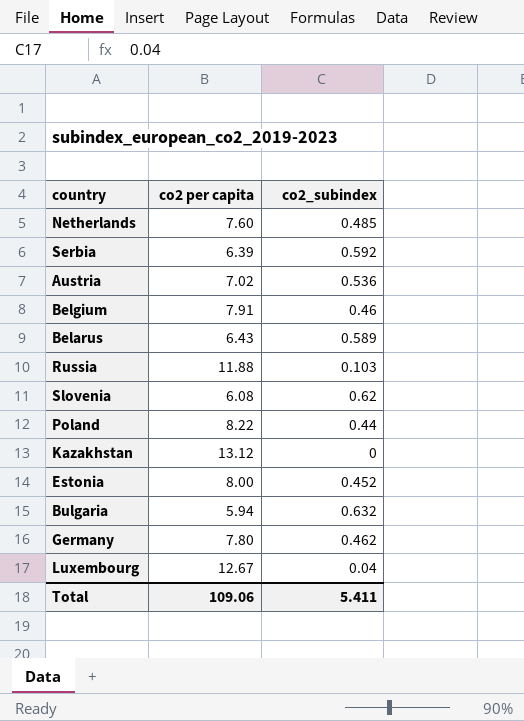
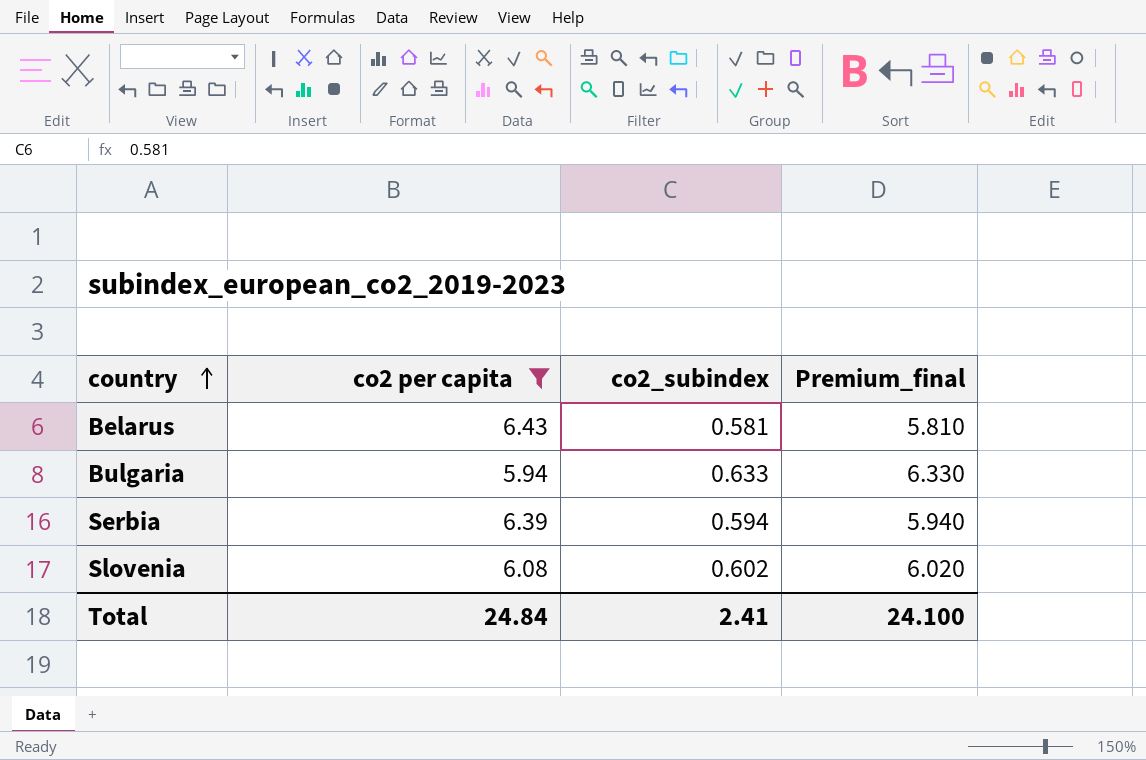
filter: none -> co2 per capita <= 6.43
row order: none -> country ascending
column Premium_final | formula: none -> [co2_subindex] * 10
Belarus | co2_subindex: 0.589 -> 0.581
Bulgaria | co2_subindex: 0.632 -> 0.633
Serbia | co2_subindex: 0.592 -> 0.594
Slovenia | co2_subindex: 0.62 -> 0.602
Total | co2 per capita: 109.06 -> 24.84
Total | co2_subindex: 5.411 -> 2.41

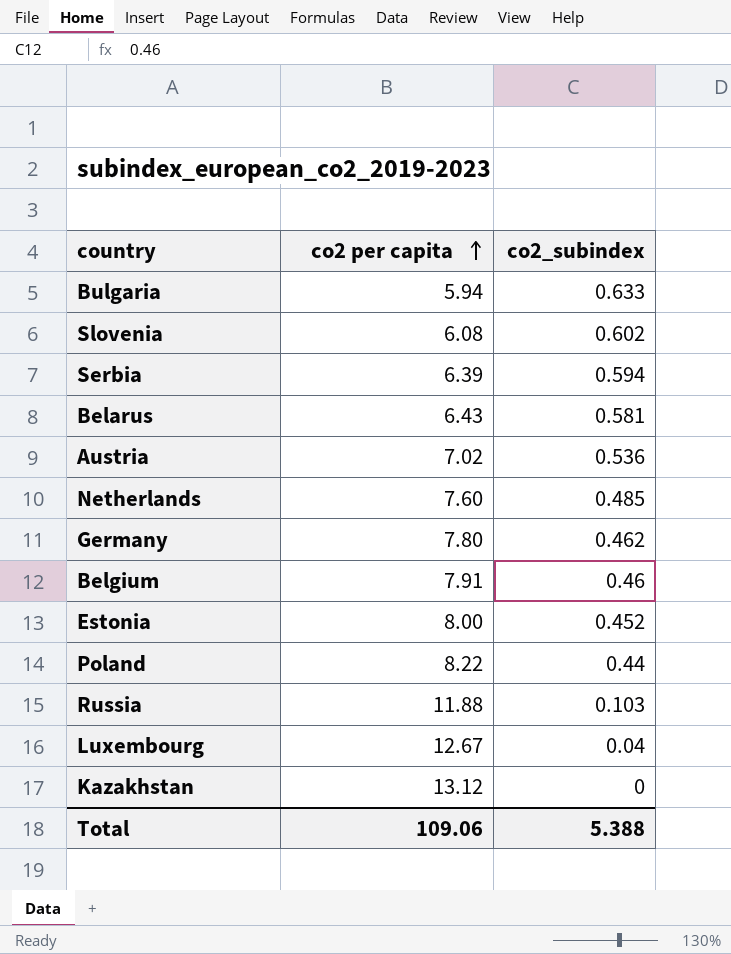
filter: co2 per capita <= 6.43 -> none
row order: country ascending -> co2 per capita ascending
column Premium_final | formula: [co2_subindex] * 10 -> none
Total | co2 per capita: 24.84 -> 109.06
Total | co2_subindex: 2.41 -> 5.388

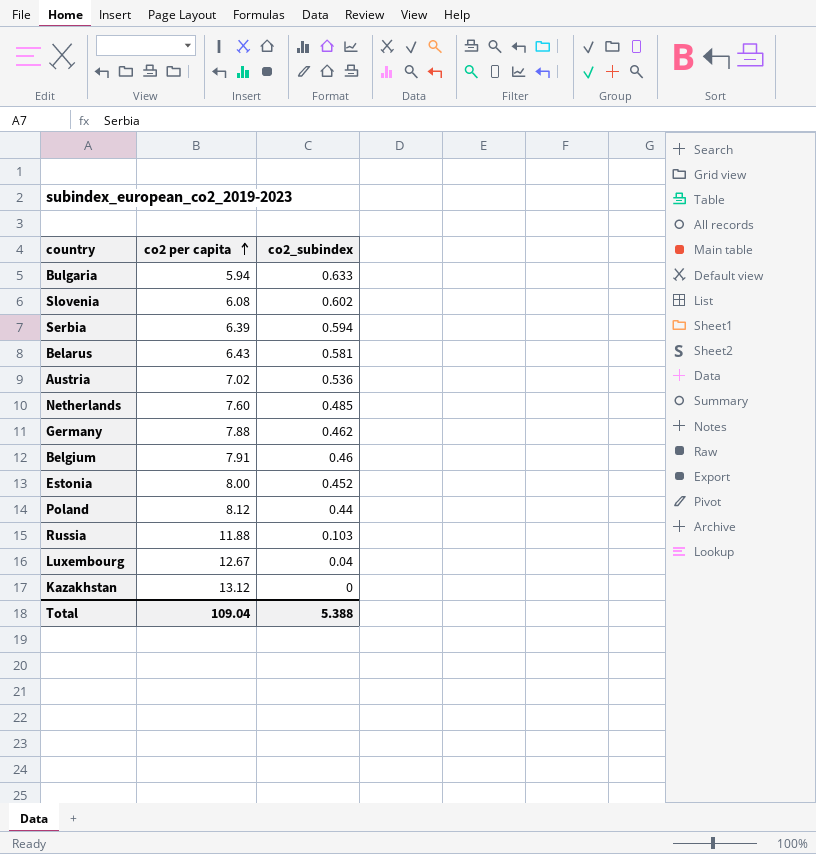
Germany | co2 per capita: 7.80 -> 7.88
Poland | co2 per capita: 8.22 -> 8.12
Total | co2 per capita: 109.06 -> 109.04

